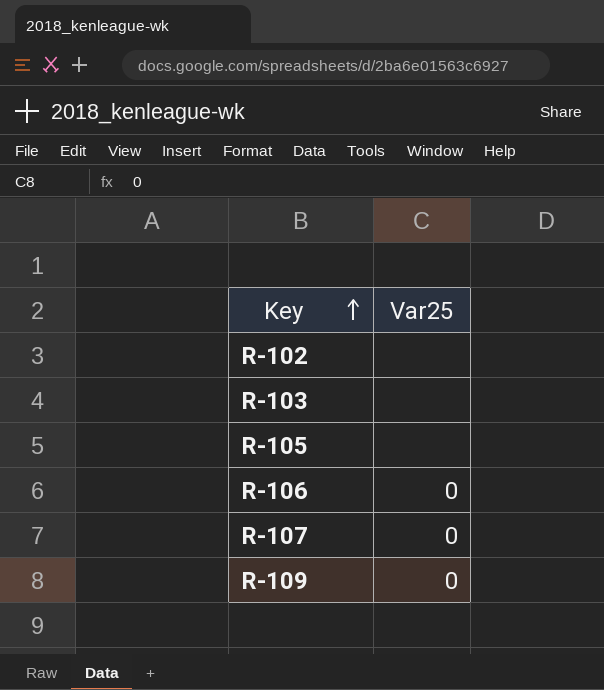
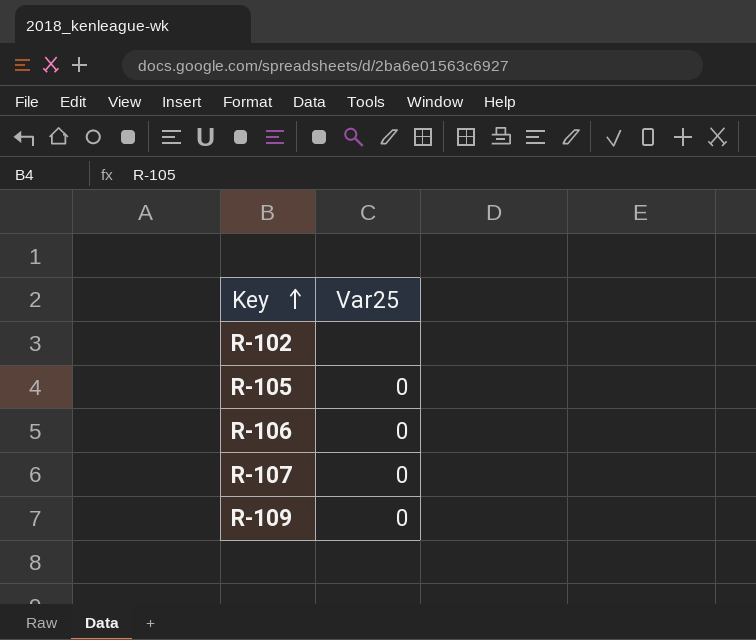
row R-103: none -> none
R-105 | Var25: none -> 0

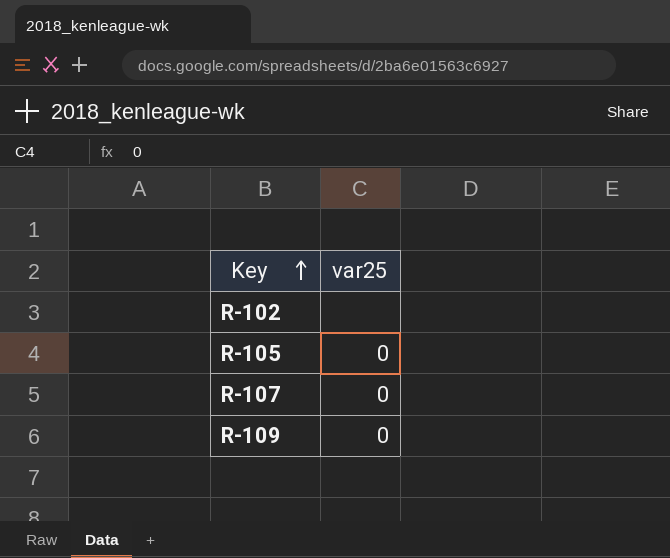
column name: Var25 -> var25
row R-106: 0 -> none

